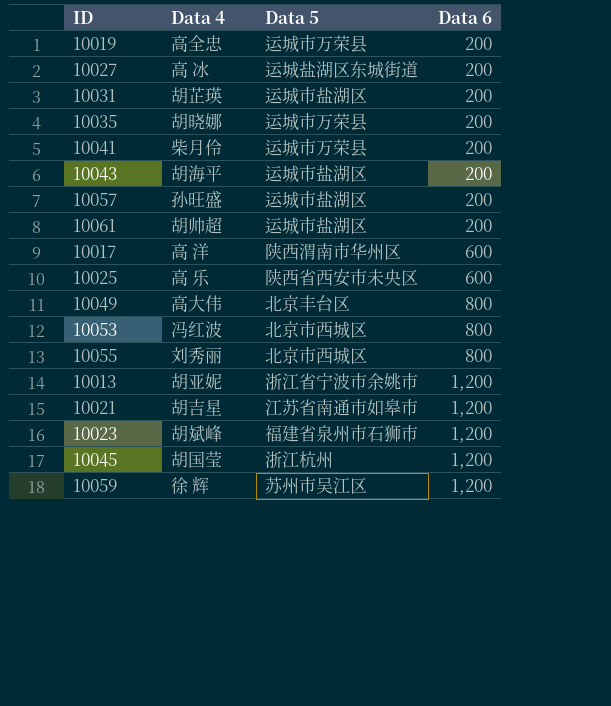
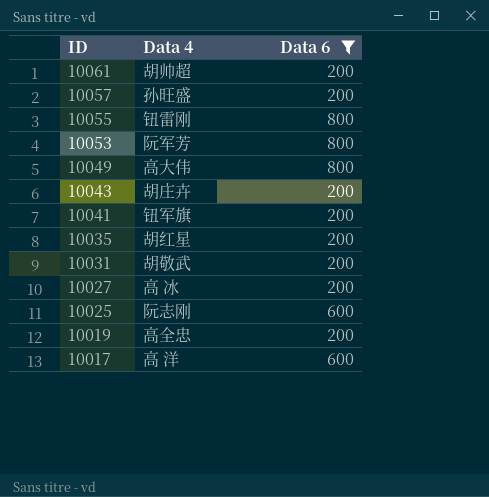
filter: none -> Data 6 != 1,200
row order: Data 6 ascending -> ID descending
column Data 5 | position: 3 -> none
10055 | Data 4: 刘秀丽 -> 钮雷刚
10053 | Data 4: 冯红波 -> 阮军芳
10043 | Data 4: 胡海平 -> 胡庄卉
10041 | Data 4: 柴月伶 -> 钮军旗
10035 | Data 4: 胡晓娜 -> 胡红星
10031 | Data 4: 胡芷瑛 -> 胡敬武
10025 | Data 4: 高 乐 -> 阮志刚

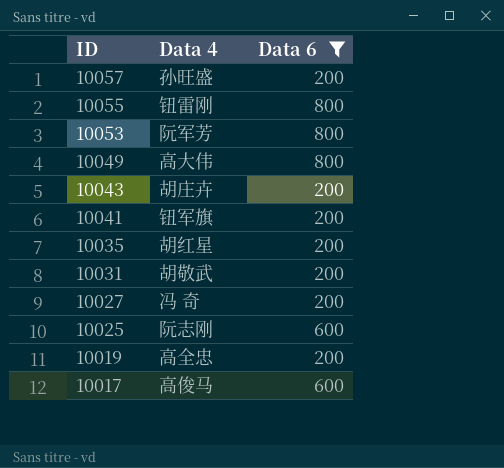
row 10061: 胡帅超 | 200 -> none
10027 | Data 4: 高 冰 -> 冯 奇
10017 | Data 4: 高 洋 -> 高俊马

